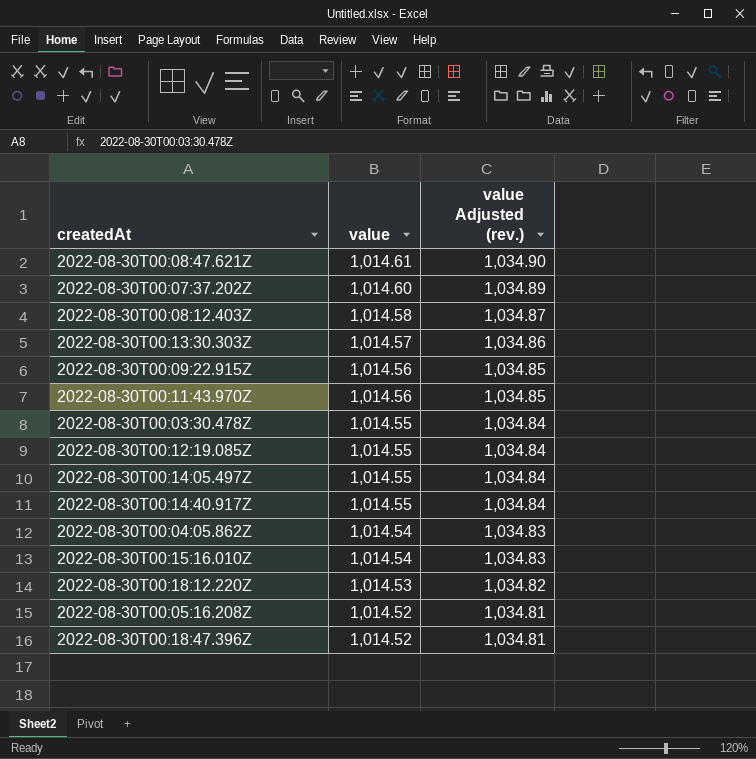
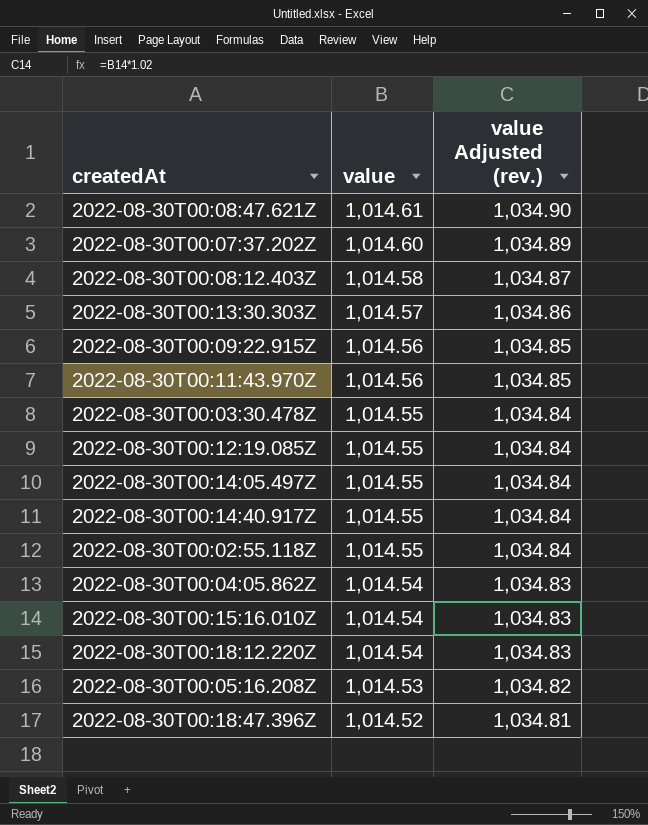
row 2022-08-30T00:02:55.118Z: none -> 1,014.55 | 1,034.84
2022-08-30T00:18:12.220Z | value: 1,014.53 -> 1,014.54
2022-08-30T00:18:12.220Z | value Adjusted (rev.): 1,034.82 -> 1,034.83
2022-08-30T00:05:16.208Z | value: 1,014.52 -> 1,014.53
2022-08-30T00:05:16.208Z | value Adjusted (rev.): 1,034.81 -> 1,034.82

